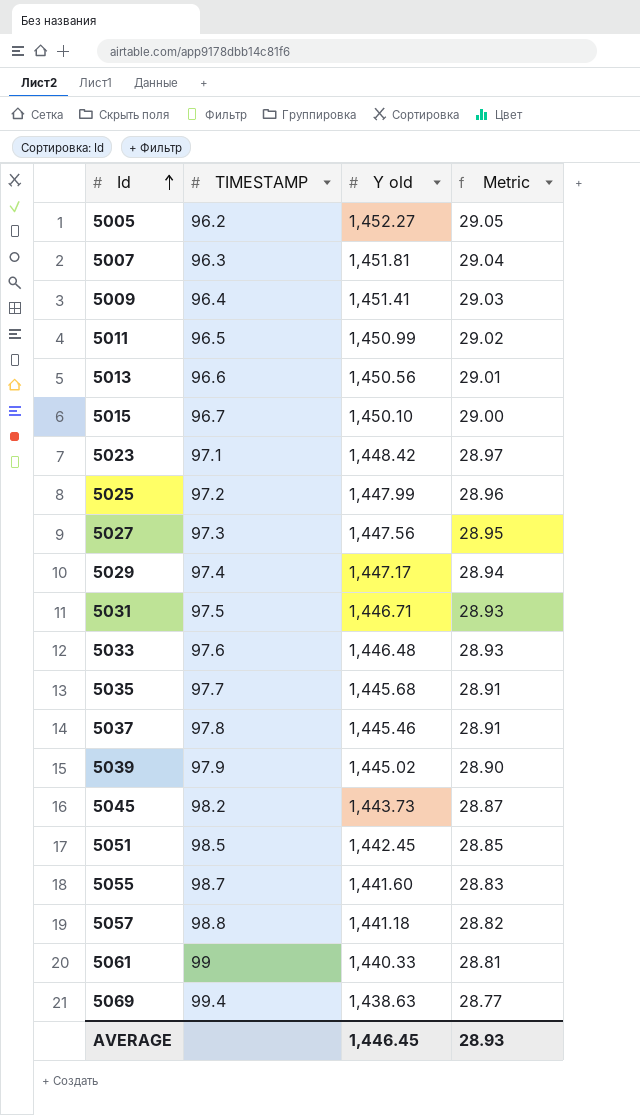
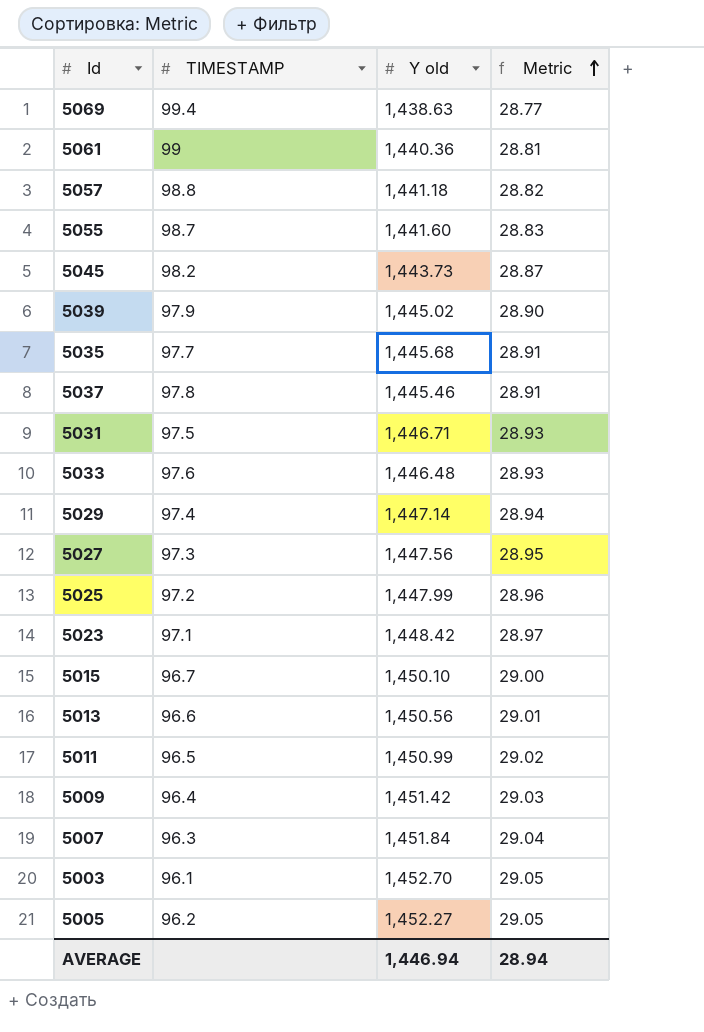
row order: Id ascending -> Metric ascending
row 5051: 98.5 | 1,442.45 | 28.85 -> none
5061 | Y old: 1,440.33 -> 1,440.36
5029 | Y old: 1,447.17 -> 1,447.14
5009 | Y old: 1,451.41 -> 1,451.42
5007 | Y old: 1,451.81 -> 1,451.84
row 5003: none -> 96.1 | 1,452.70 | 29.05
AVERAGE | Y old: 1,446.45 -> 1,446.94
AVERAGE | Metric: 28.93 -> 28.94

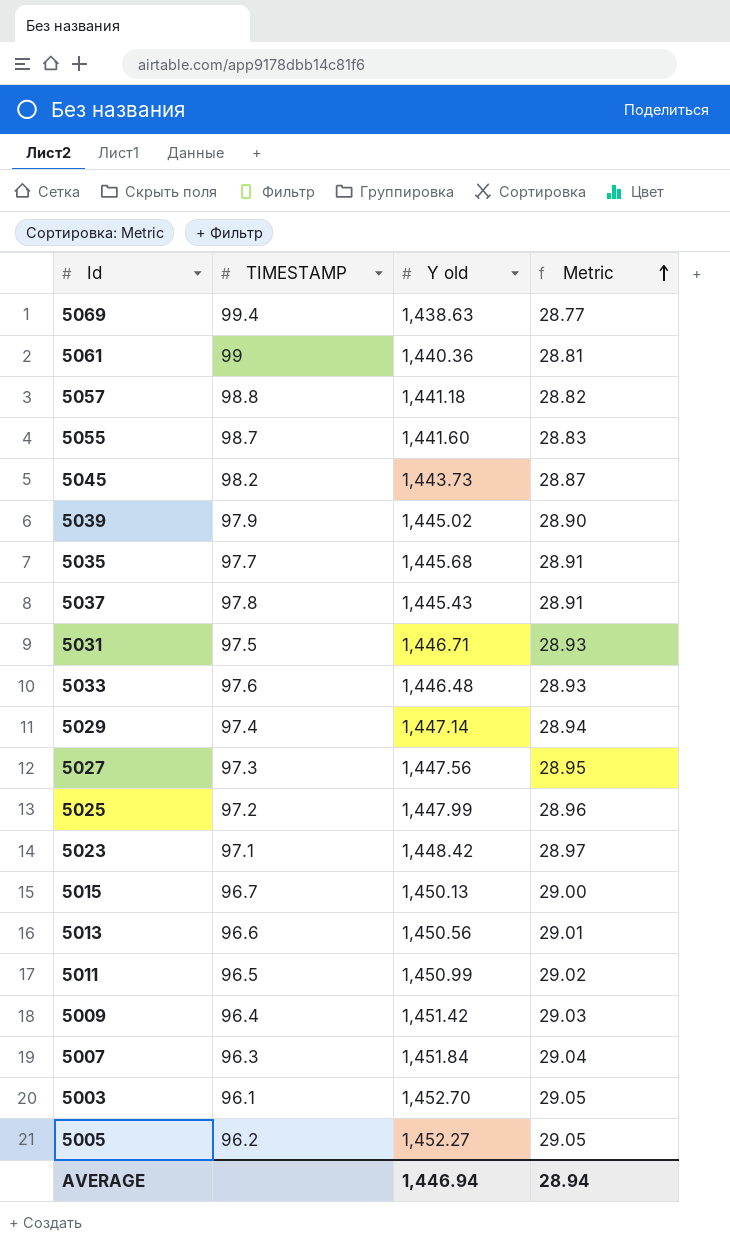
5037 | Y old: 1,445.46 -> 1,445.43
5015 | Y old: 1,450.10 -> 1,450.13

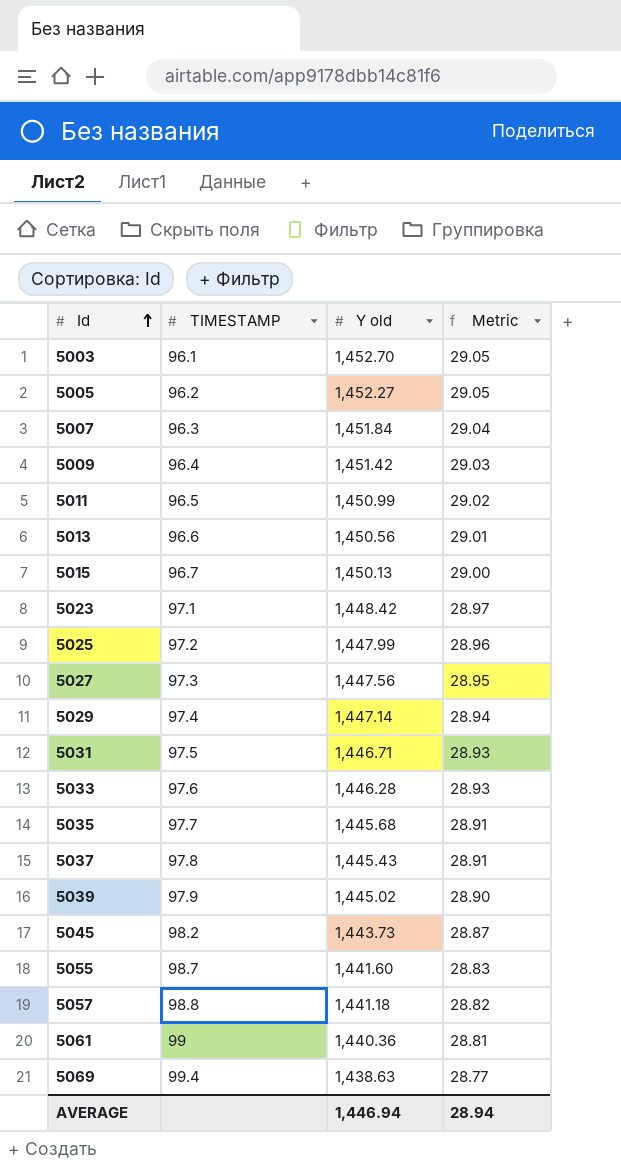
row order: Metric ascending -> Id ascending
5033 | Y old: 1,446.48 -> 1,446.28

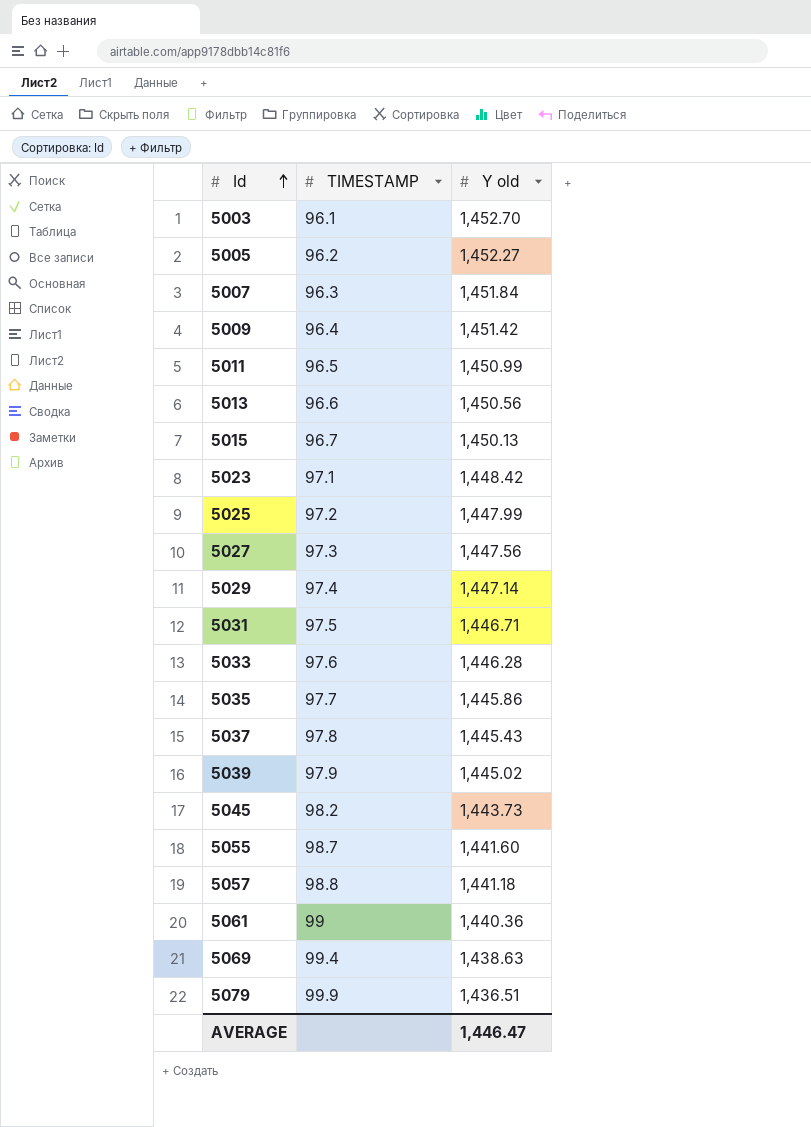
column Metric | formula: [Y old] * 0.02 -> none
5035 | Y old: 1,445.68 -> 1,445.86
row 5079: none -> 99.9 | 1,436.51
AVERAGE | Y old: 1,446.94 -> 1,446.47

